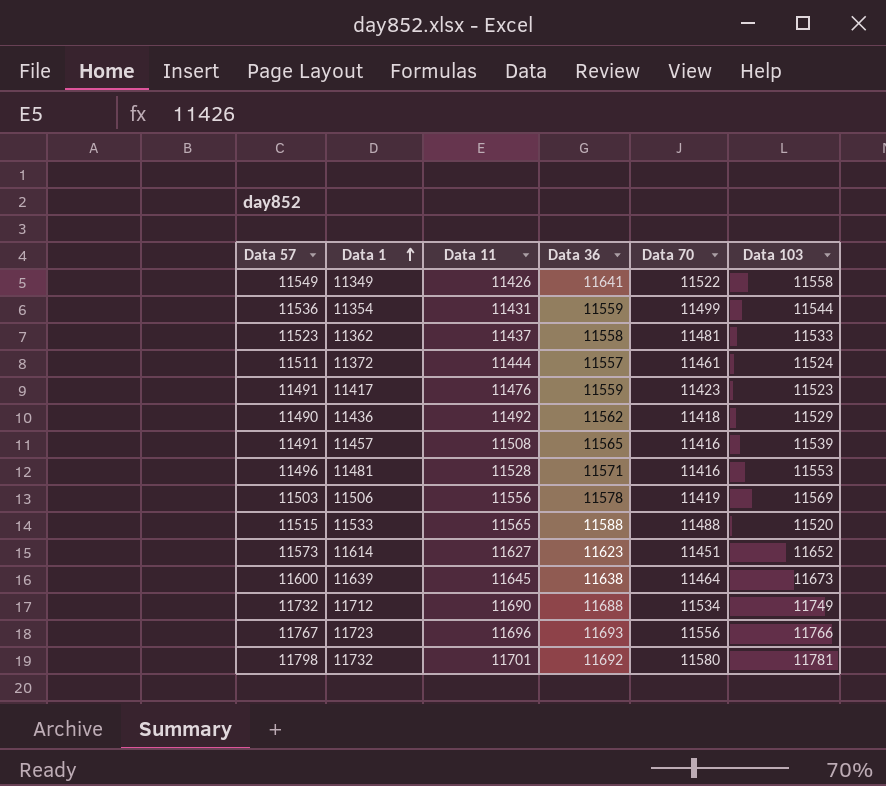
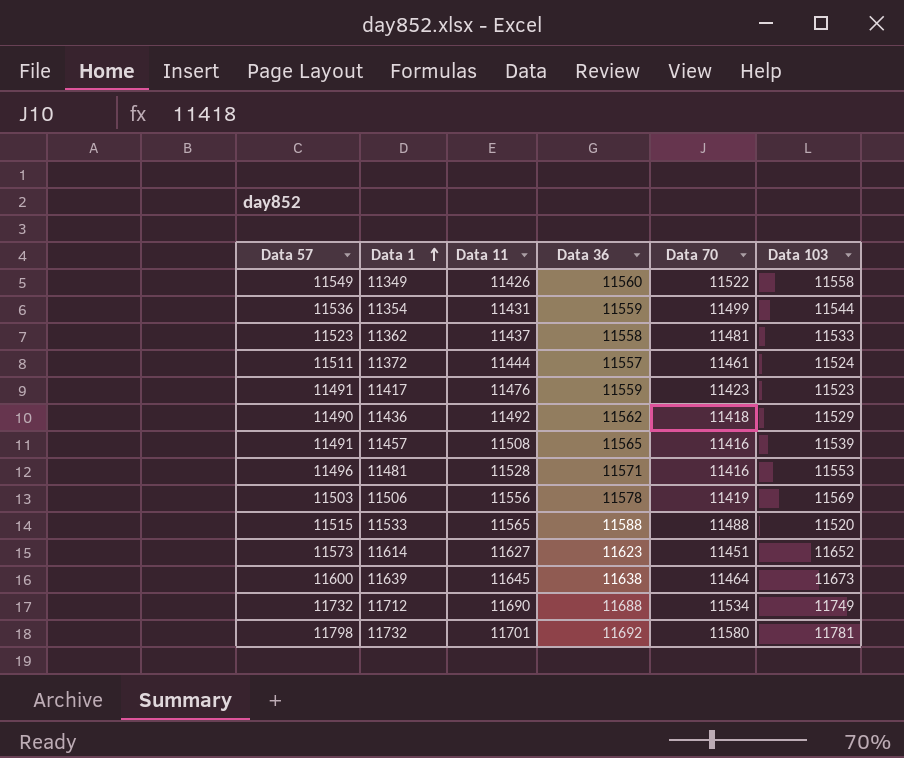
row 11723: 11767 | 11696 | 11693 | 11556 | 11766 -> none
11349 | Data 36: 11641 -> 11560

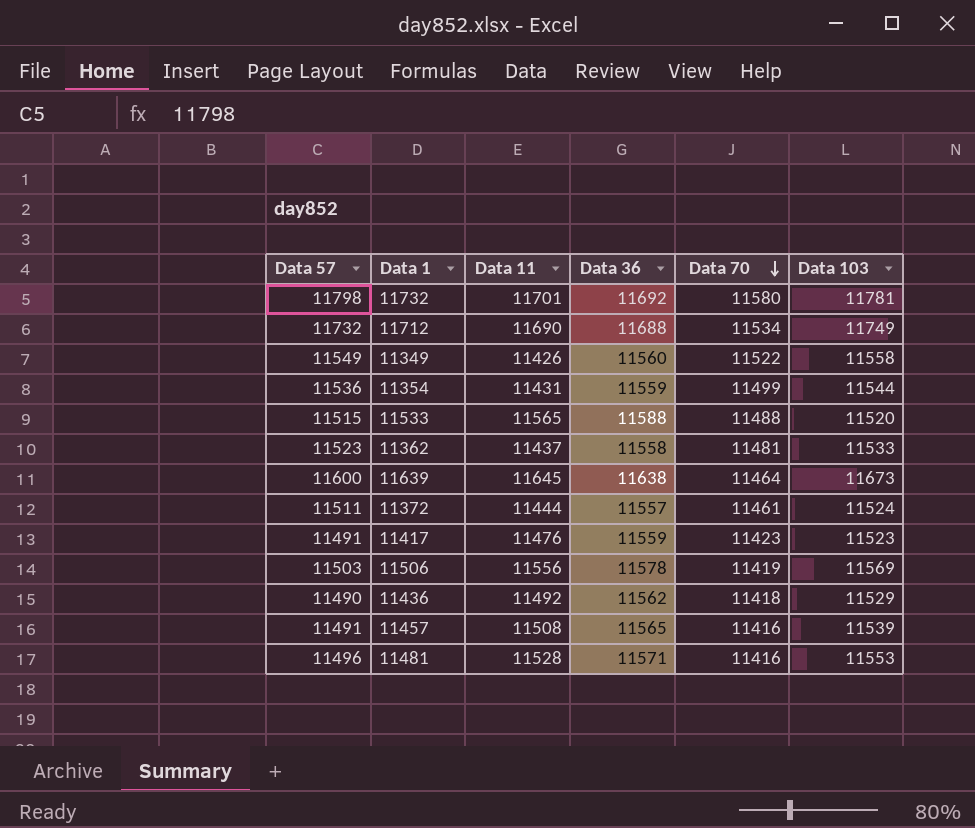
row order: Data 1 ascending -> Data 70 descending
row 11614: 11573 | 11627 | 11623 | 11451 | 11652 -> none

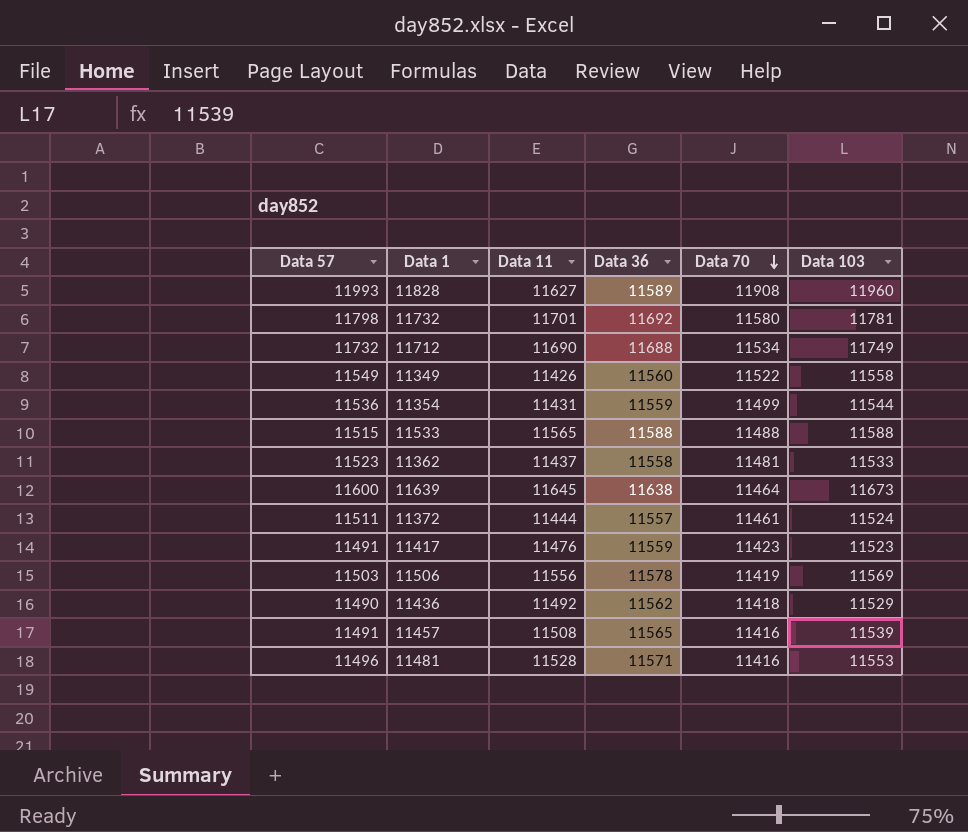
row 11828: none -> 11993 | 11627 | 11589 | 11908 | 11960
11533 | Data 103: 11520 -> 11588

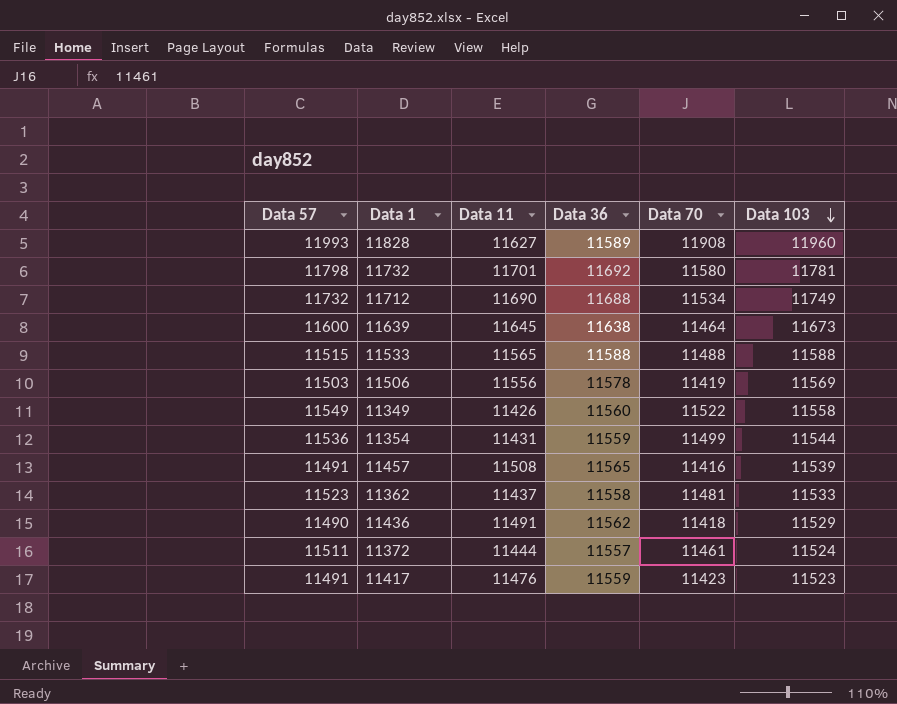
row order: Data 70 descending -> Data 103 descending
row 11481: 11496 | 11528 | 11571 | 11416 | 11553 -> none
11436 | Data 11: 11492 -> 11491

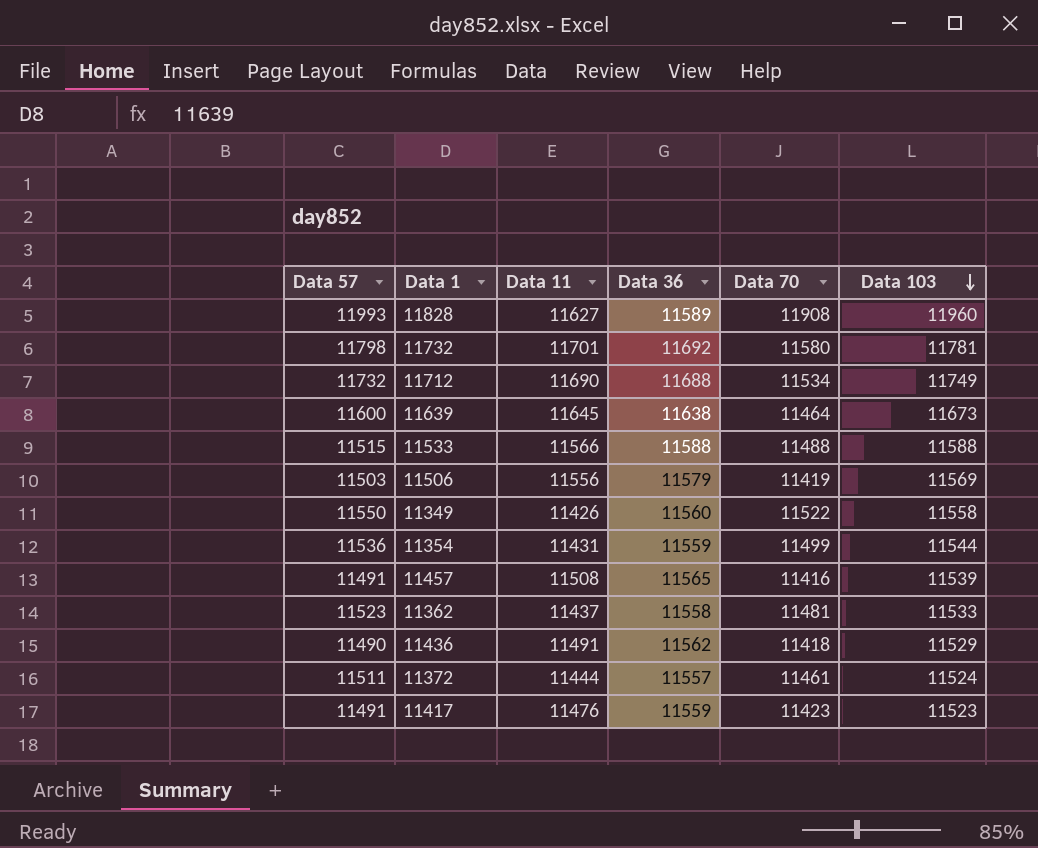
11533 | Data 11: 11565 -> 11566
11506 | Data 36: 11578 -> 11579
11349 | Data 57: 11549 -> 11550

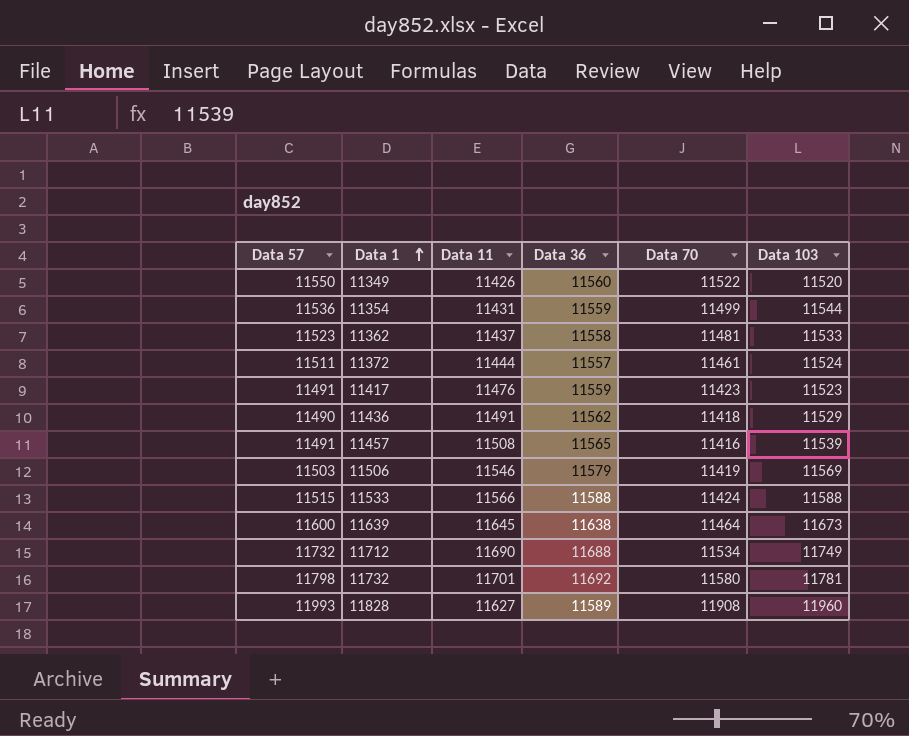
row order: Data 103 descending -> Data 1 ascending
11349 | Data 103: 11558 -> 11520
11506 | Data 11: 11556 -> 11546
11533 | Data 70: 11488 -> 11424

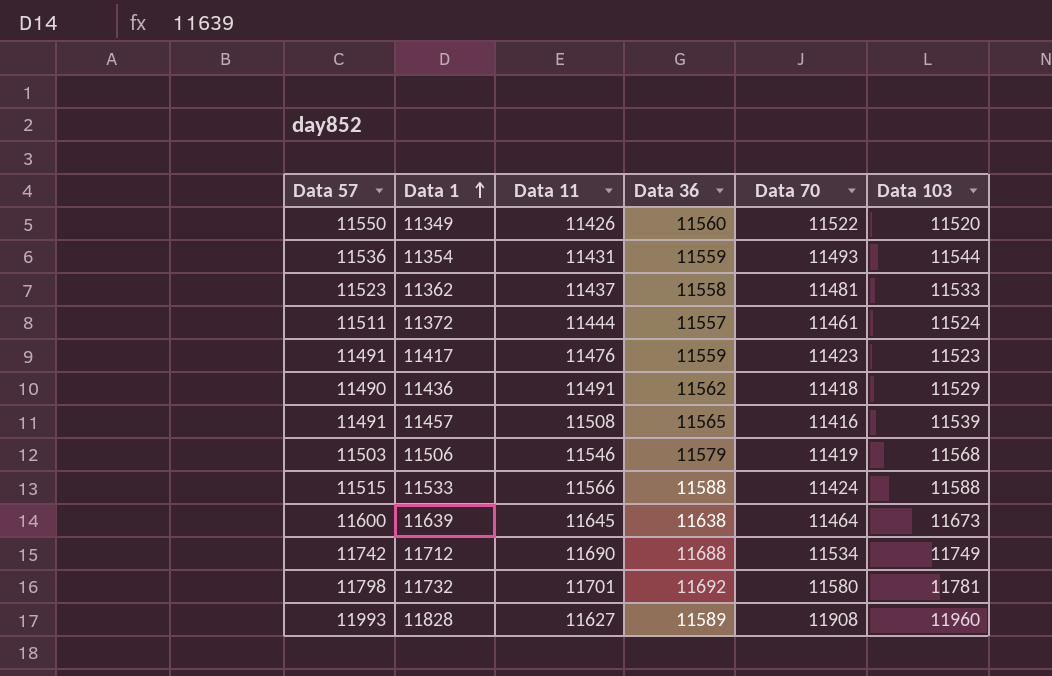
11354 | Data 70: 11499 -> 11493
11506 | Data 103: 11569 -> 11568
11712 | Data 57: 11732 -> 11742

